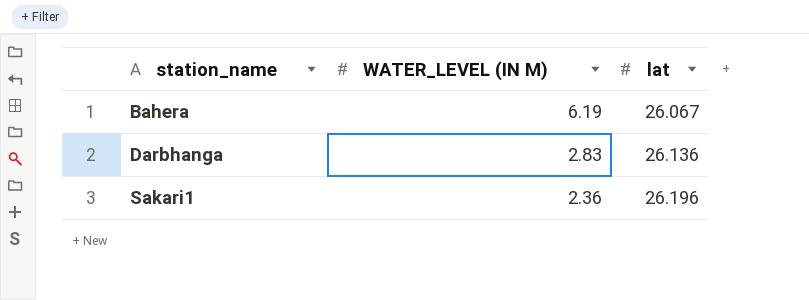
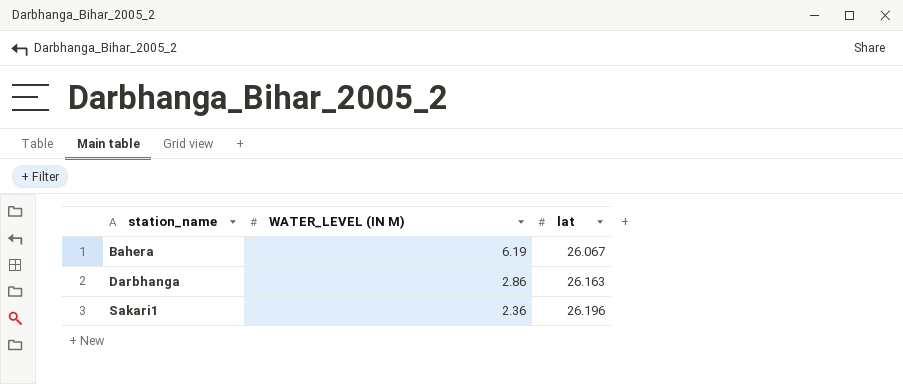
Darbhanga | WATER_LEVEL (IN M): 2.83 -> 2.86
Darbhanga | lat: 26.136 -> 26.163

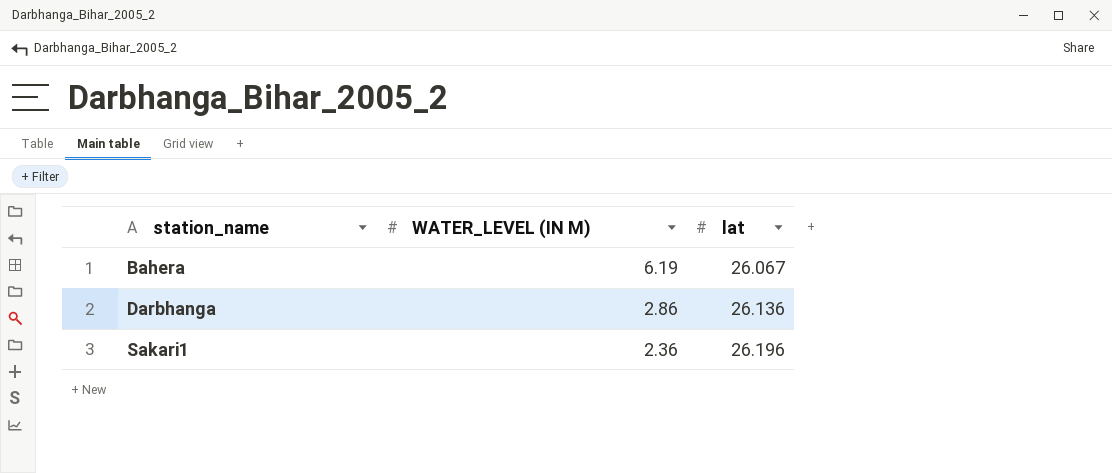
Darbhanga | lat: 26.163 -> 26.136

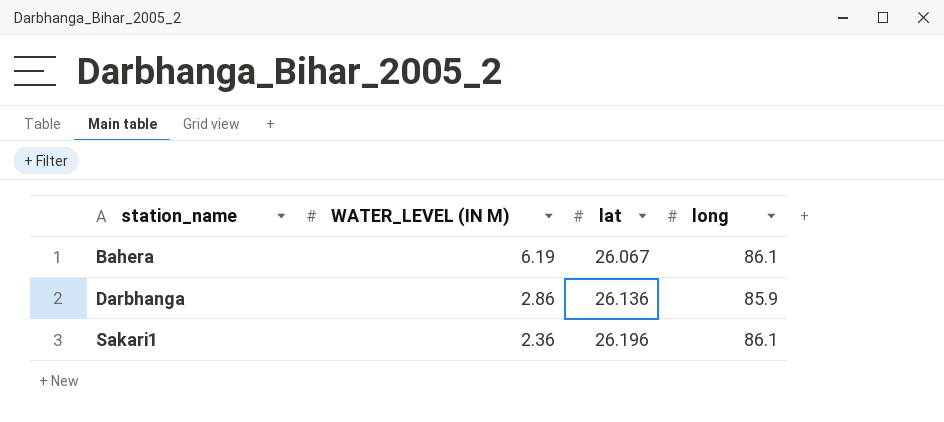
column long | position: none -> 4

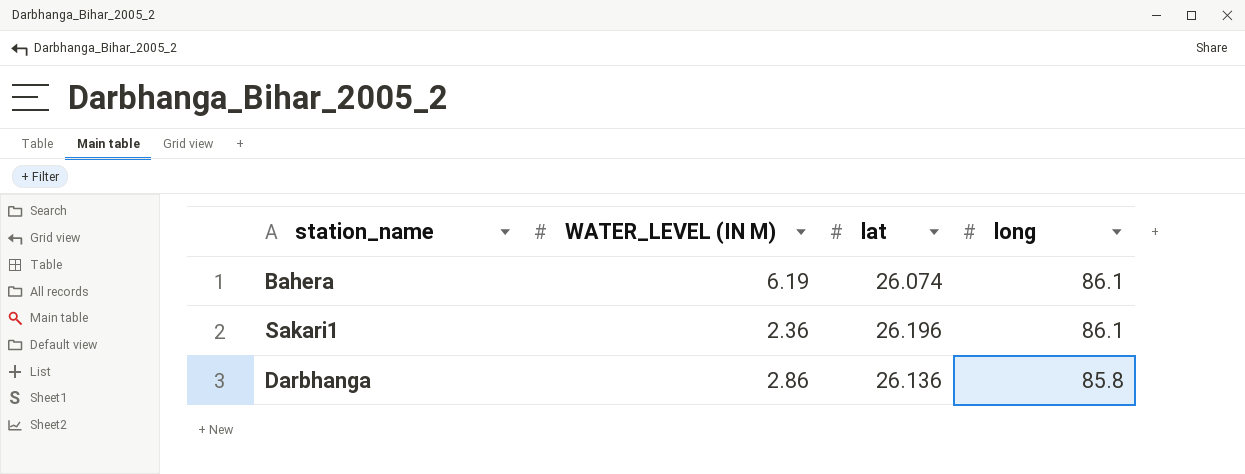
row order: station_name ascending -> long descending
Bahera | lat: 26.067 -> 26.074
Darbhanga | long: 85.9 -> 85.8

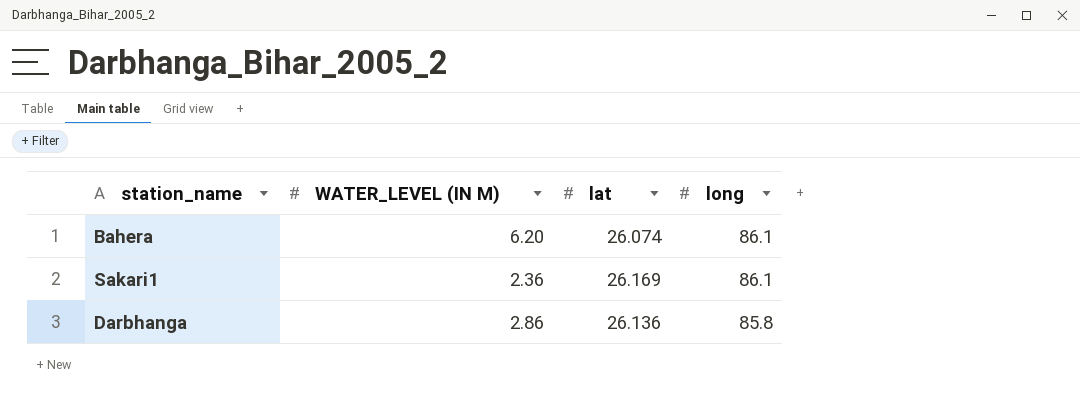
Bahera | WATER_LEVEL (IN M): 6.19 -> 6.20
Sakari1 | lat: 26.196 -> 26.169

